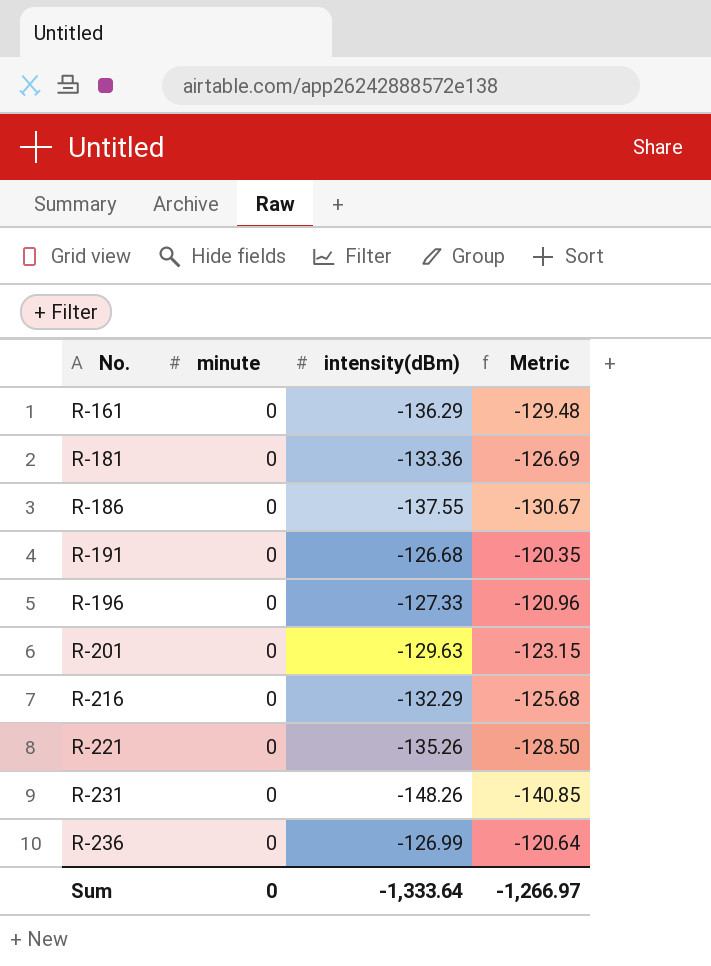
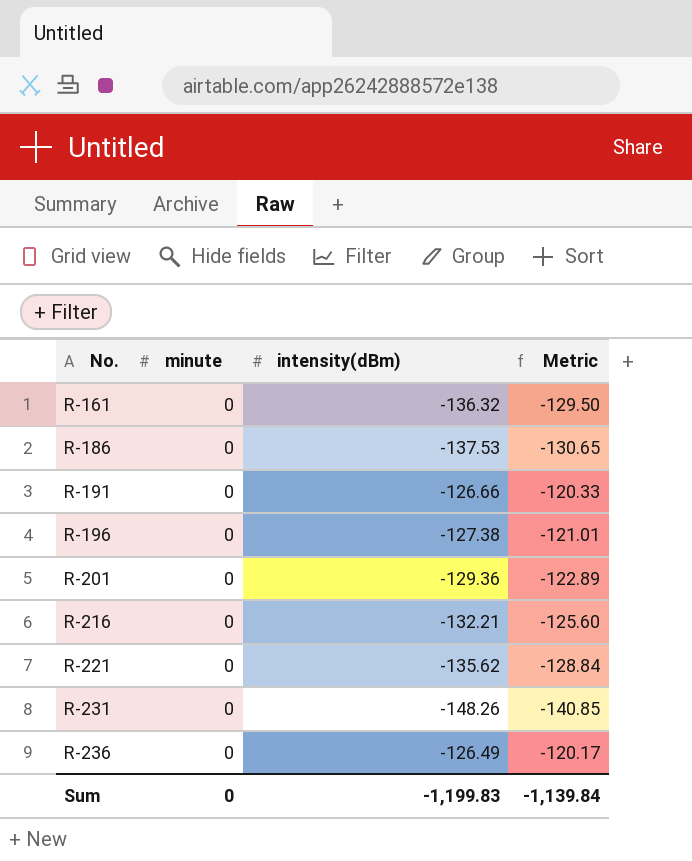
row R-181: 0 | -133.36 | -126.69 -> none
R-161 | intensity(dBm): -136.29 -> -136.32
R-161 | Metric: -129.48 -> -129.50
R-186 | intensity(dBm): -137.55 -> -137.53
R-186 | Metric: -130.67 -> -130.65
R-191 | intensity(dBm): -126.68 -> -126.66
R-191 | Metric: -120.35 -> -120.33
R-196 | intensity(dBm): -127.33 -> -127.38
R-196 | Metric: -120.96 -> -121.01
R-201 | intensity(dBm): -129.63 -> -129.36
R-201 | Metric: -123.15 -> -122.89
R-216 | intensity(dBm): -132.29 -> -132.21
R-216 | Metric: -125.68 -> -125.60
R-221 | intensity(dBm): -135.26 -> -135.62
R-221 | Metric: -128.50 -> -128.84
R-236 | intensity(dBm): -126.99 -> -126.49
R-236 | Metric: -120.64 -> -120.17
Sum | intensity(dBm): -1,333.64 -> -1,199.83
Sum | Metric: -1,266.97 -> -1,139.84

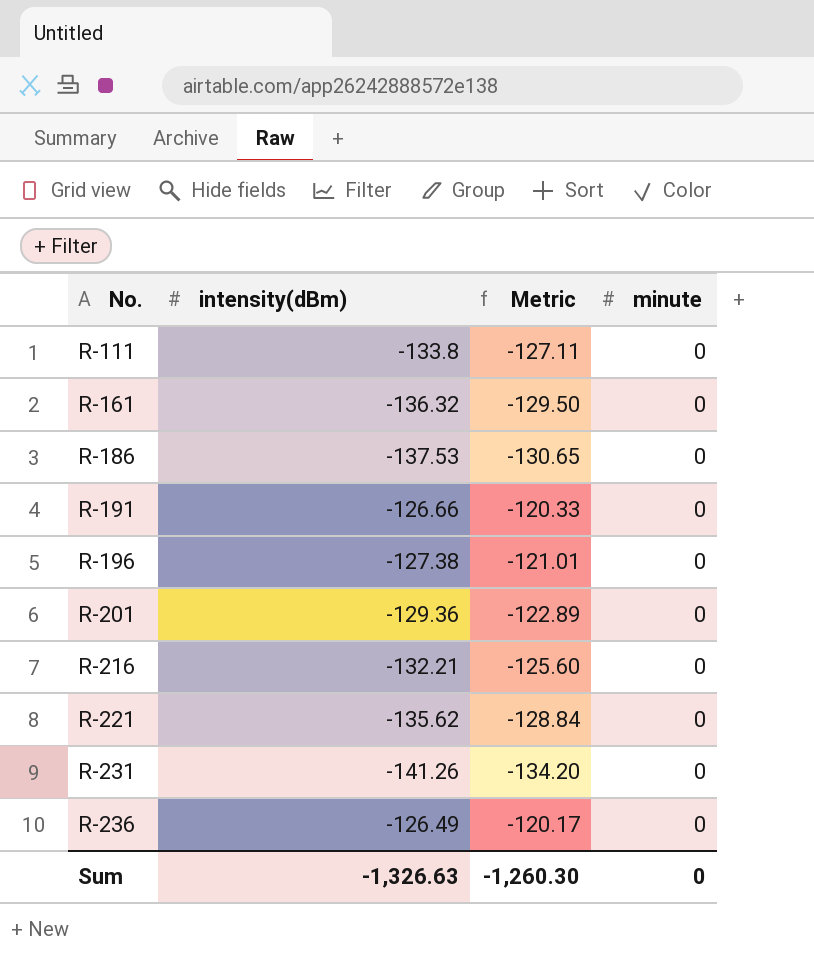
column minute | position: 2 -> 4
row R-111: none -> -133.8 | -127.11 | 0
R-231 | intensity(dBm): -148.26 -> -141.26
R-231 | Metric: -140.85 -> -134.20
Sum | intensity(dBm): -1,199.83 -> -1,326.63
Sum | Metric: -1,139.84 -> -1,260.30

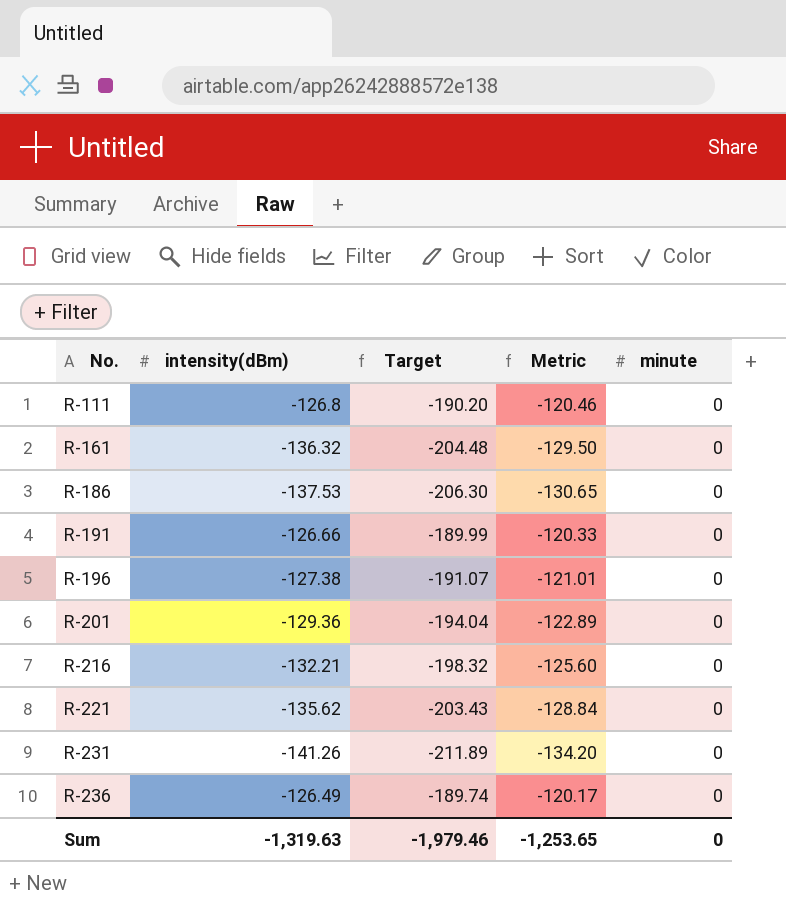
column Target | formula: none -> [intensity(dBm)] * 1.5
R-111 | intensity(dBm): -133.8 -> -126.8
R-111 | Metric: -127.11 -> -120.46
Sum | intensity(dBm): -1,326.63 -> -1,319.63
Sum | Metric: -1,260.30 -> -1,253.65

